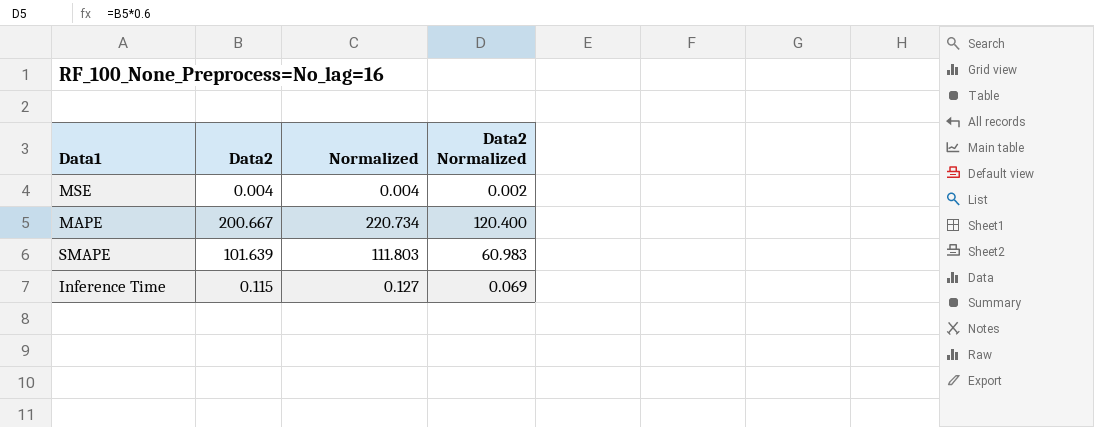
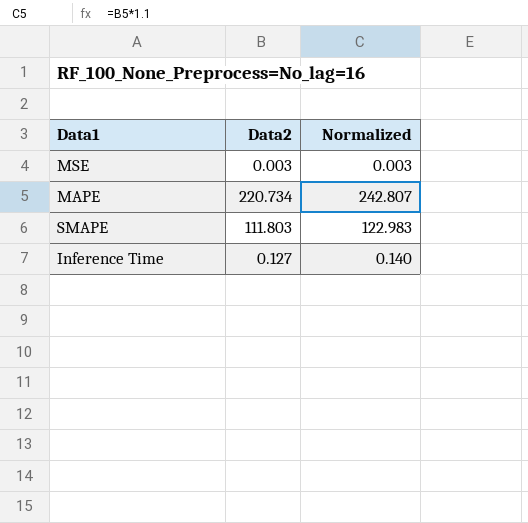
column Data2 Normalized | formula: [Data2] * 0.6 -> none
MSE | Data2: 0.004 -> 0.003
MSE | Normalized: 0.004 -> 0.003
MAPE | Data2: 200.667 -> 220.734
MAPE | Normalized: 220.734 -> 242.807
SMAPE | Data2: 101.639 -> 111.803
SMAPE | Normalized: 111.803 -> 122.983
Inference Time | Data2: 0.115 -> 0.127
Inference Time | Normalized: 0.127 -> 0.140

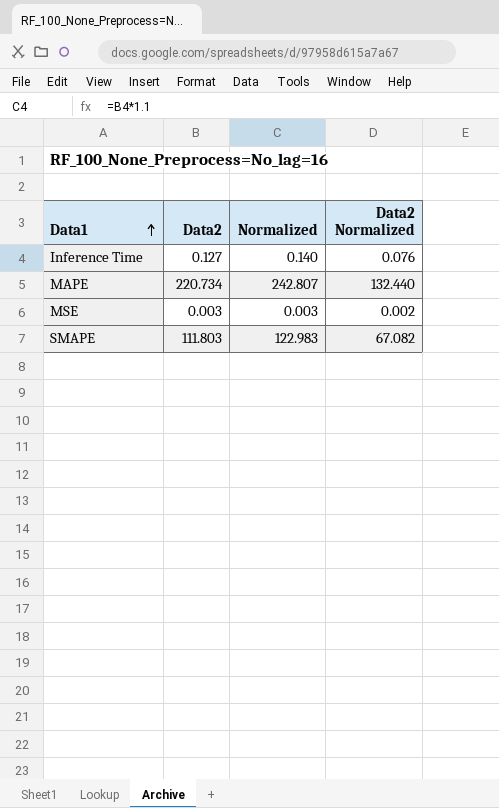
row order: none -> Data1 ascending
column Data2 Normalized | formula: none -> [Data2] * 0.6

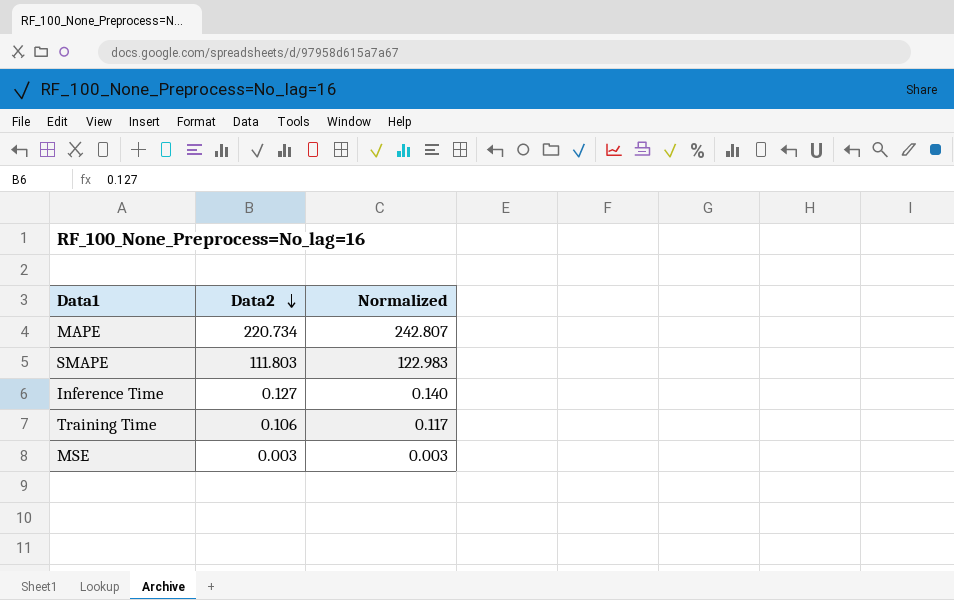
row order: Data1 ascending -> Data2 descending
column Data2 Normalized | formula: [Data2] * 0.6 -> none
row Training Time: none -> 0.106 | 0.117

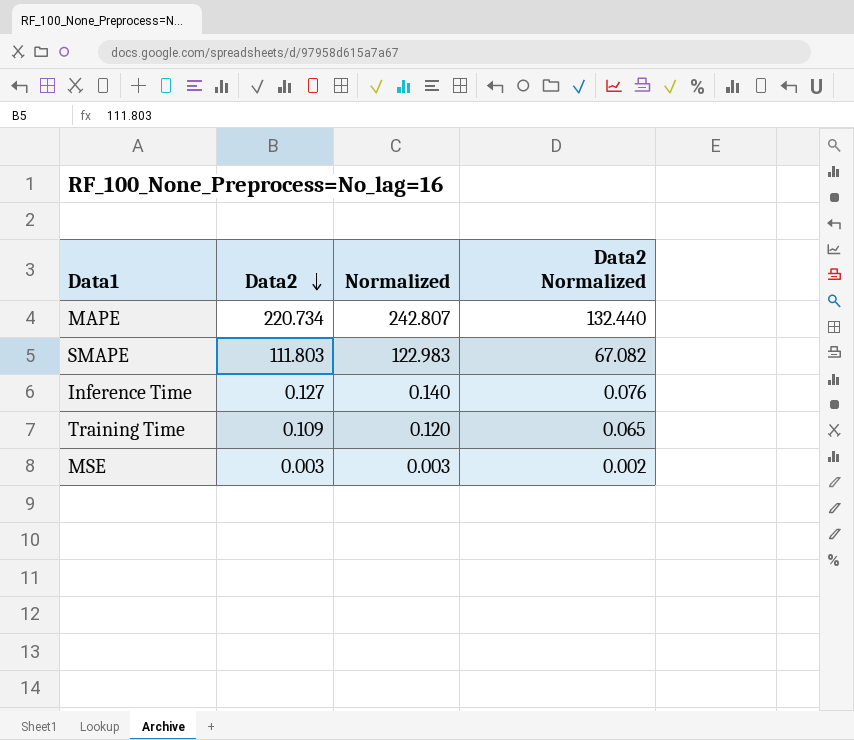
column Data2 Normalized | formula: none -> [Data2] * 0.6
Training Time | Data2: 0.106 -> 0.109
Training Time | Normalized: 0.117 -> 0.120

